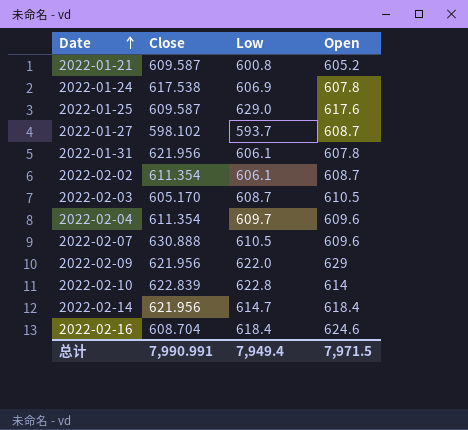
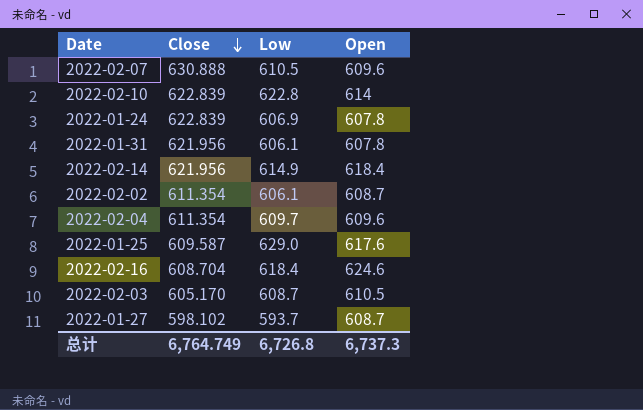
row order: Date ascending -> Close descending
row 2022-01-21: 609.587 | 600.8 | 605.2 -> none
row 2022-02-09: 621.956 | 622.0 | 629 -> none
2022-01-24 | Close: 617.538 -> 622.839
2022-02-14 | Low: 614.7 -> 614.9
总计 | Close: 7,990.991 -> 6,764.749
总计 | Low: 7,949.4 -> 6,726.8
总计 | Open: 7,971.5 -> 6,737.3

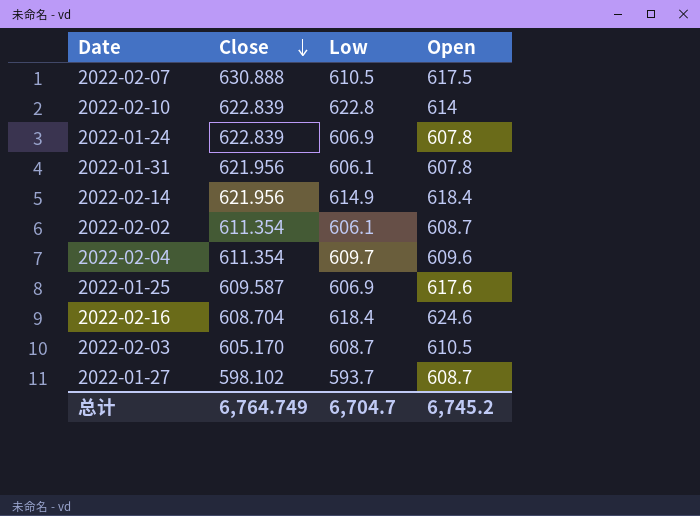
2022-02-07 | Open: 609.6 -> 617.5
2022-01-25 | Low: 629.0 -> 606.9
总计 | Low: 6,726.8 -> 6,704.7
总计 | Open: 6,737.3 -> 6,745.2

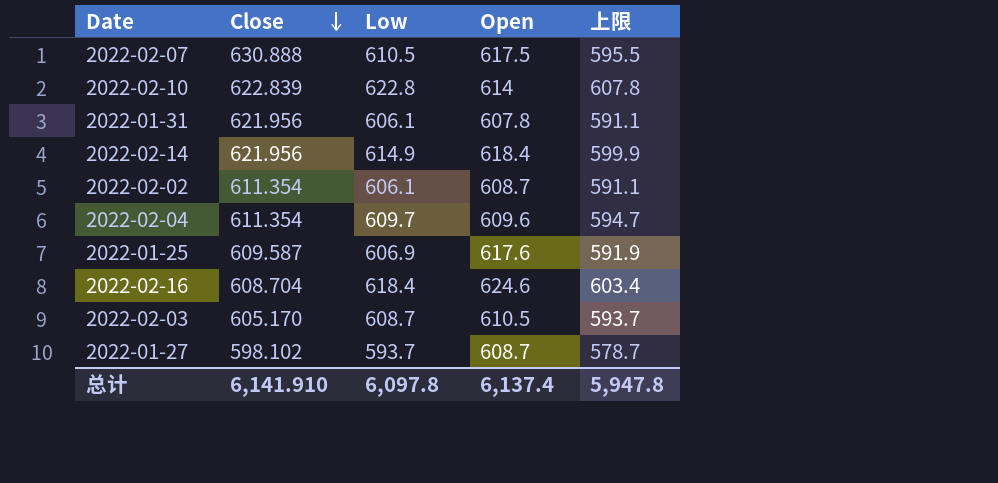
column 上限 | formula: none -> [Low] - 15
row 2022-01-24: 622.839 | 606.9 | 607.8 -> none
总计 | Close: 6,764.749 -> 6,141.910
总计 | Low: 6,704.7 -> 6,097.8
总计 | Open: 6,745.2 -> 6,137.4

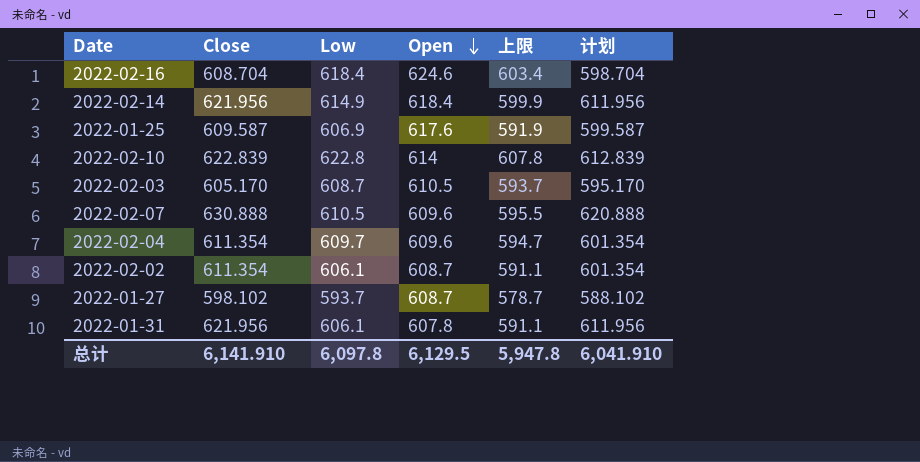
row order: Close descending -> Open descending
column 计划 | formula: none -> [Close] - 10
2022-02-07 | Open: 617.5 -> 609.6
总计 | Open: 6,137.4 -> 6,129.5

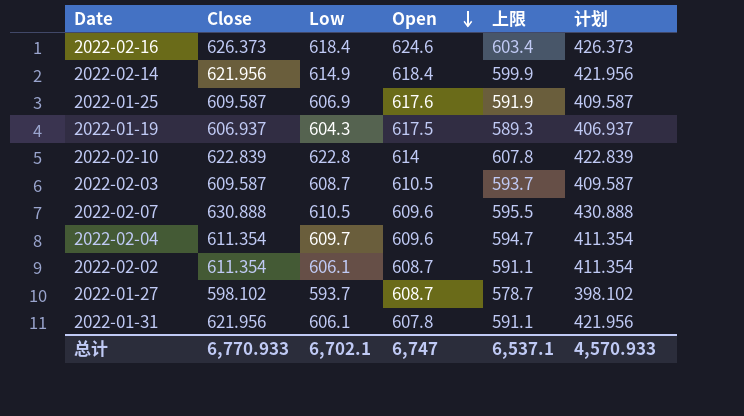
column 计划 | formula: [Close] - 10 -> [Close] - 200
2022-02-16 | Close: 608.704 -> 626.373
row 2022-01-19: none -> 606.937 | 604.3 | 617.5 | 589.3 | 406.937
2022-02-03 | Close: 605.170 -> 609.587
总计 | Close: 6,141.910 -> 6,770.933
总计 | Low: 6,097.8 -> 6,702.1
总计 | Open: 6,129.5 -> 6,747
总计 | 上限: 5,947.8 -> 6,537.1
总计 | 计划: 6,041.910 -> 4,570.933

